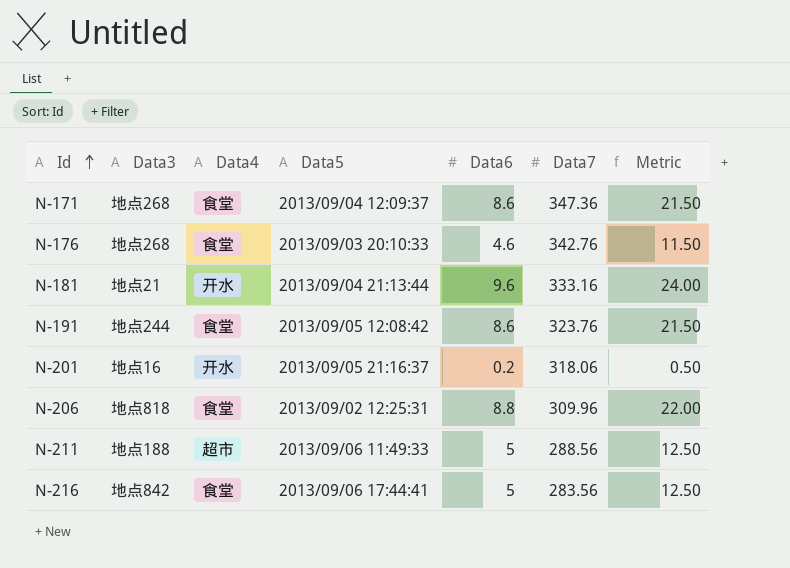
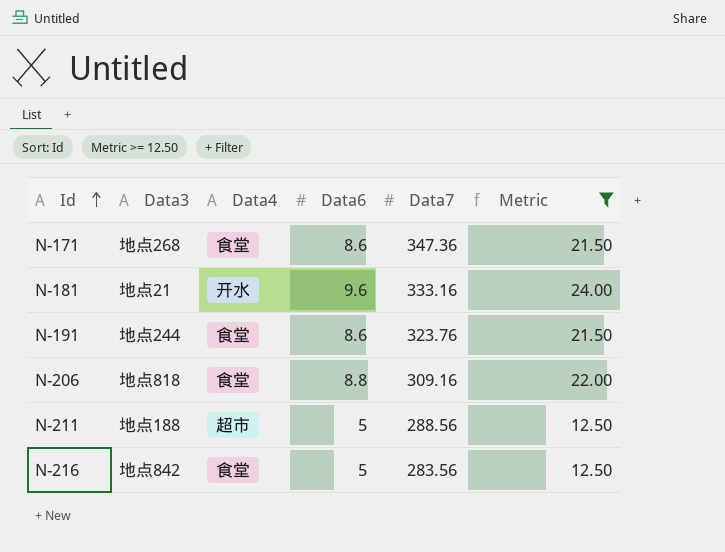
filter: none -> Metric >= 12.50
column Data5 | position: 4 -> none
N-206 | Data7: 309.96 -> 309.16

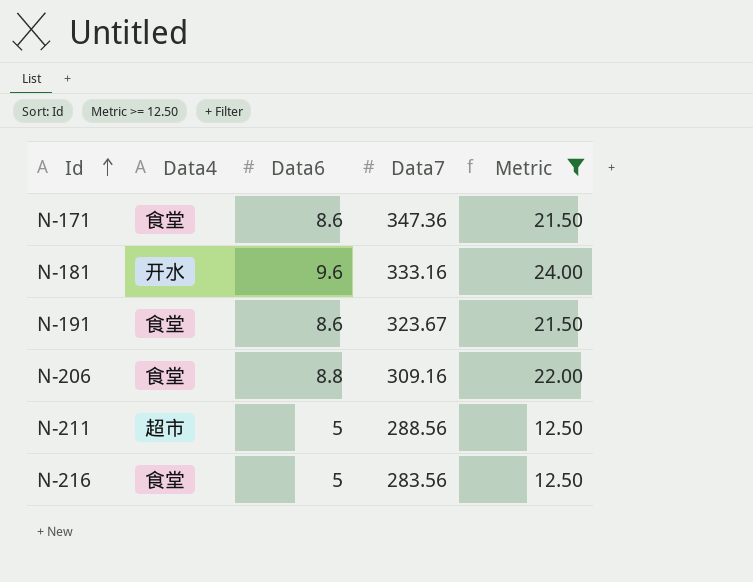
column Data3 | position: 2 -> none
N-191 | Data7: 323.76 -> 323.67

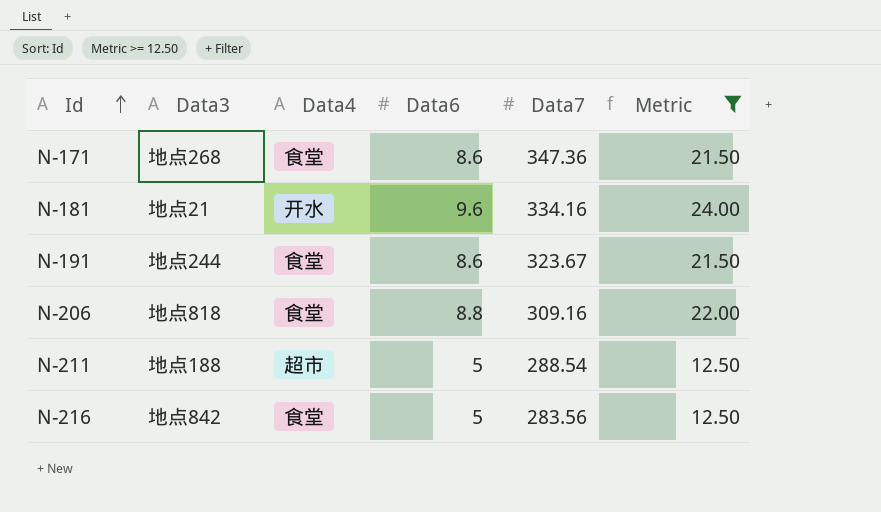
column Data3 | position: none -> 2
N-181 | Data7: 333.16 -> 334.16
N-211 | Data7: 288.56 -> 288.54

